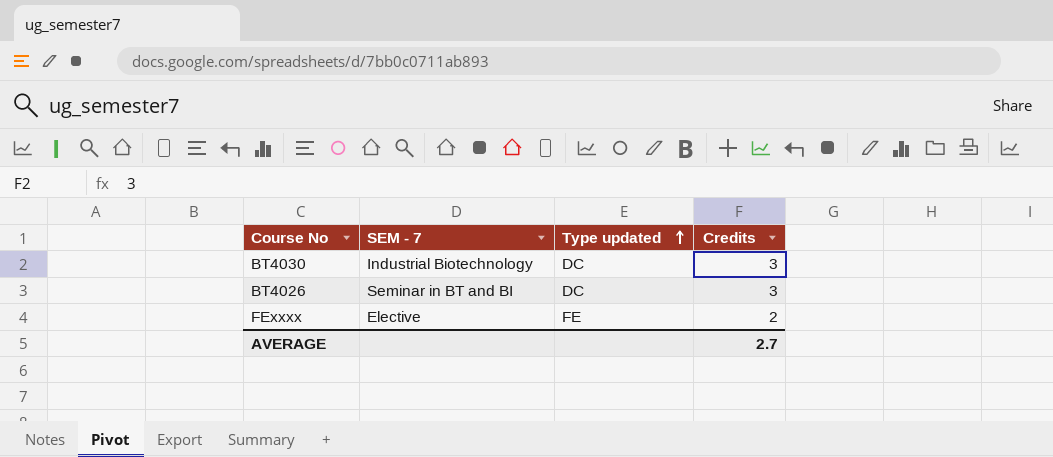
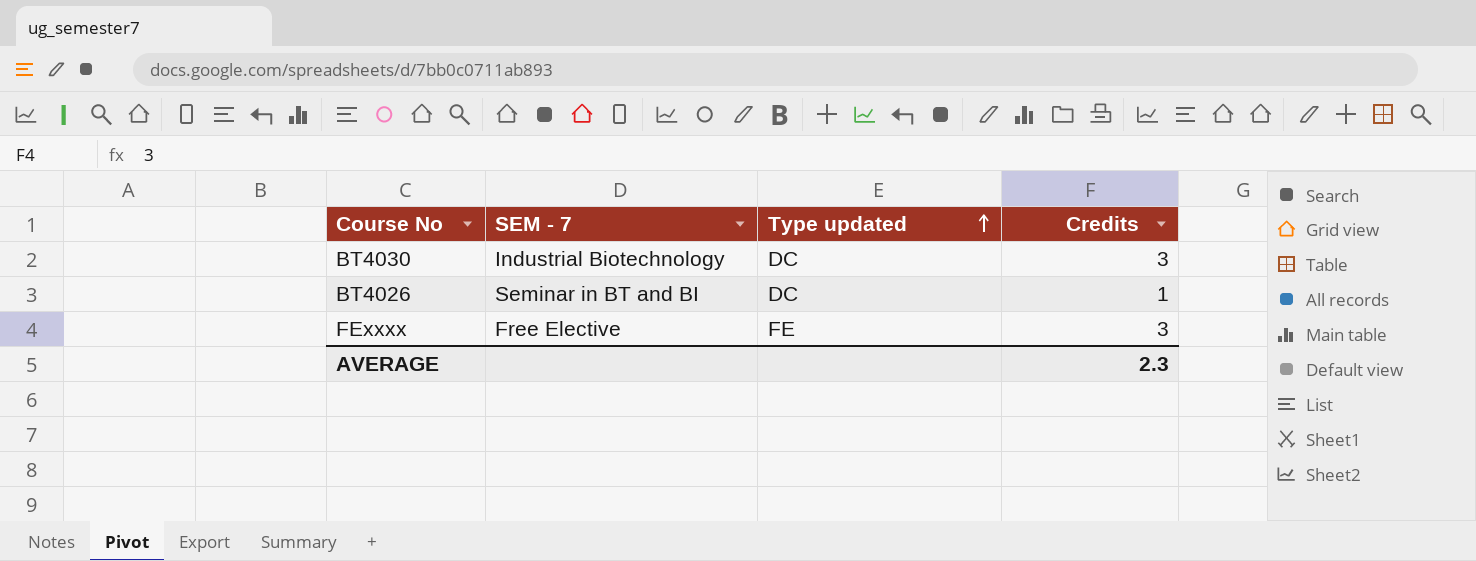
BT4026 | Credits: 3 -> 1
FExxxx | SEM - 7: Elective -> Free Elective
FExxxx | Credits: 2 -> 3
AVERAGE | Credits: 2.7 -> 2.3

